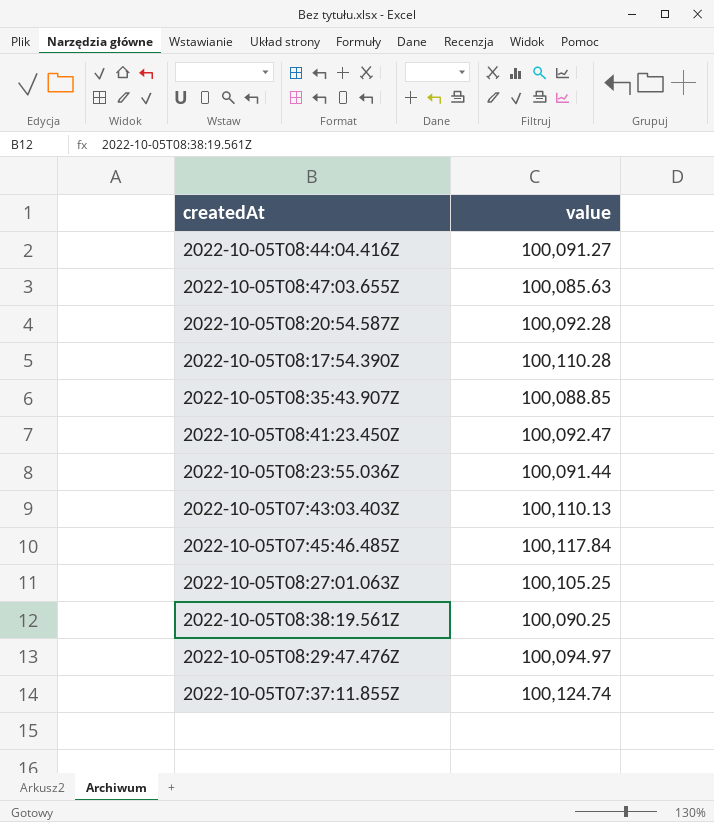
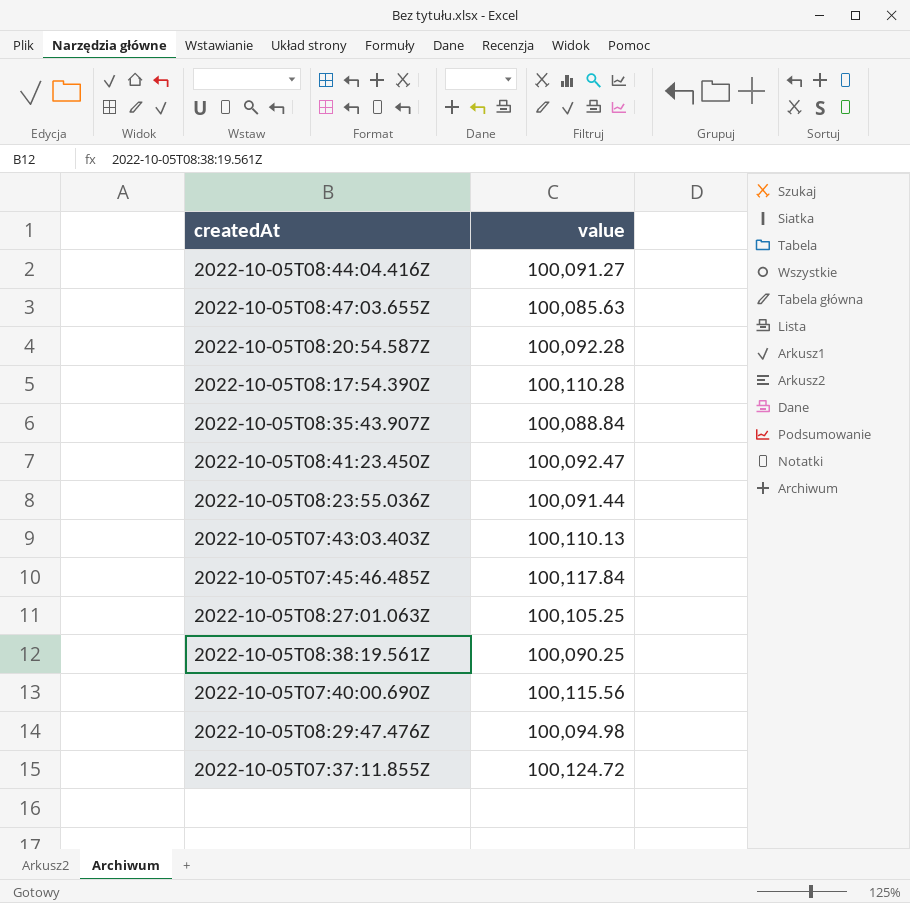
2022-10-05T08:35:43.907Z | value: 100,088.85 -> 100,088.84
row 2022-10-05T07:40:00.690Z: none -> 100,115.56
2022-10-05T08:29:47.476Z | value: 100,094.97 -> 100,094.98
2022-10-05T07:37:11.855Z | value: 100,124.74 -> 100,124.72

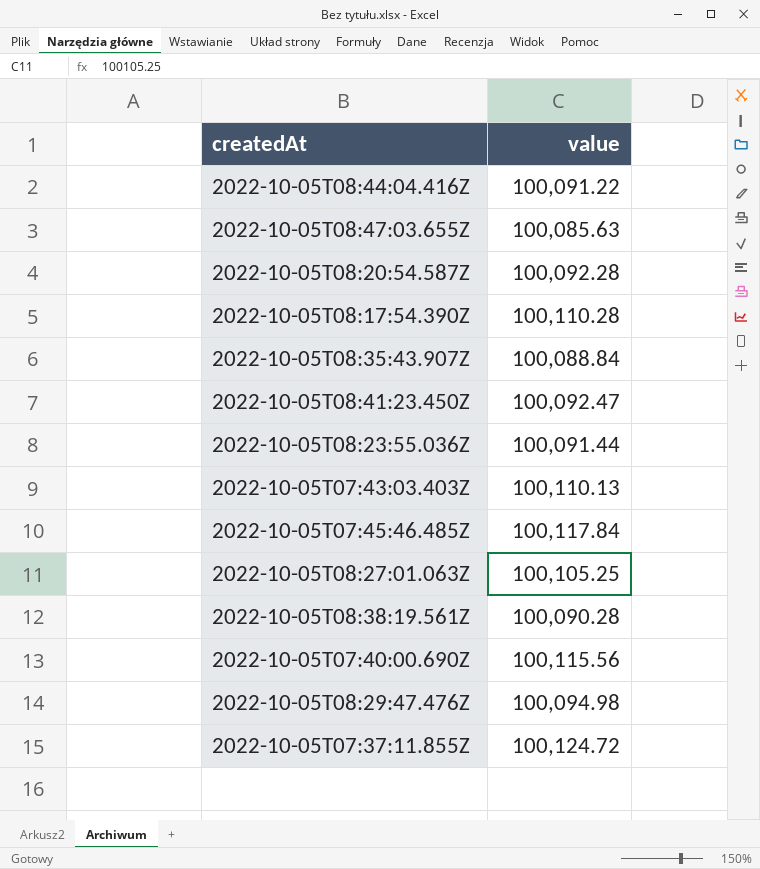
2022-10-05T08:44:04.416Z | value: 100,091.27 -> 100,091.22
2022-10-05T08:38:19.561Z | value: 100,090.25 -> 100,090.28

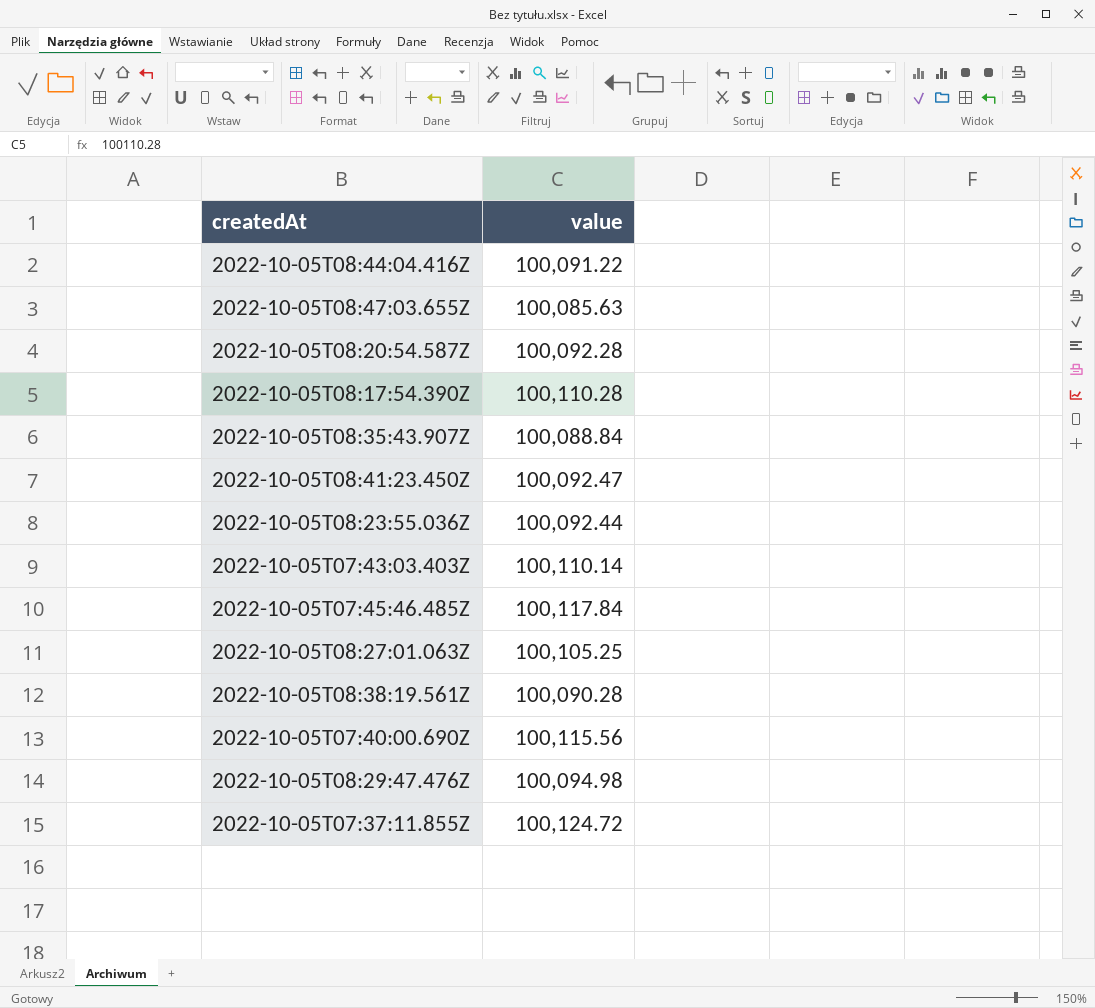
2022-10-05T08:23:55.036Z | value: 100,091.44 -> 100,092.44
2022-10-05T07:43:03.403Z | value: 100,110.13 -> 100,110.14

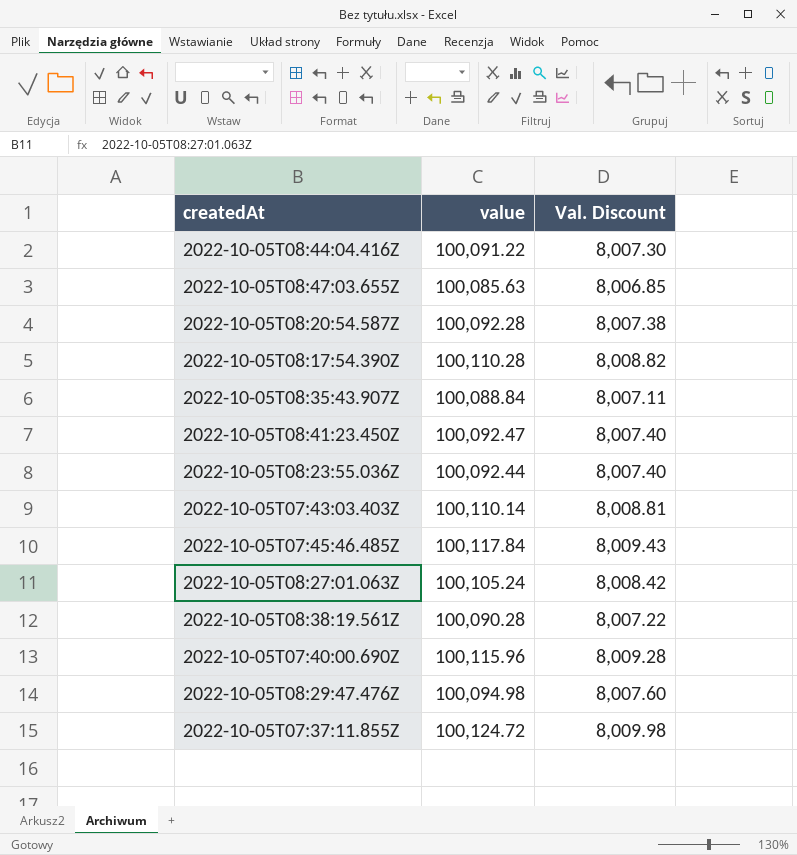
column Val. Discount | formula: none -> [value] * 0.08
2022-10-05T08:27:01.063Z | value: 100,105.25 -> 100,105.24
2022-10-05T07:40:00.690Z | value: 100,115.56 -> 100,115.96

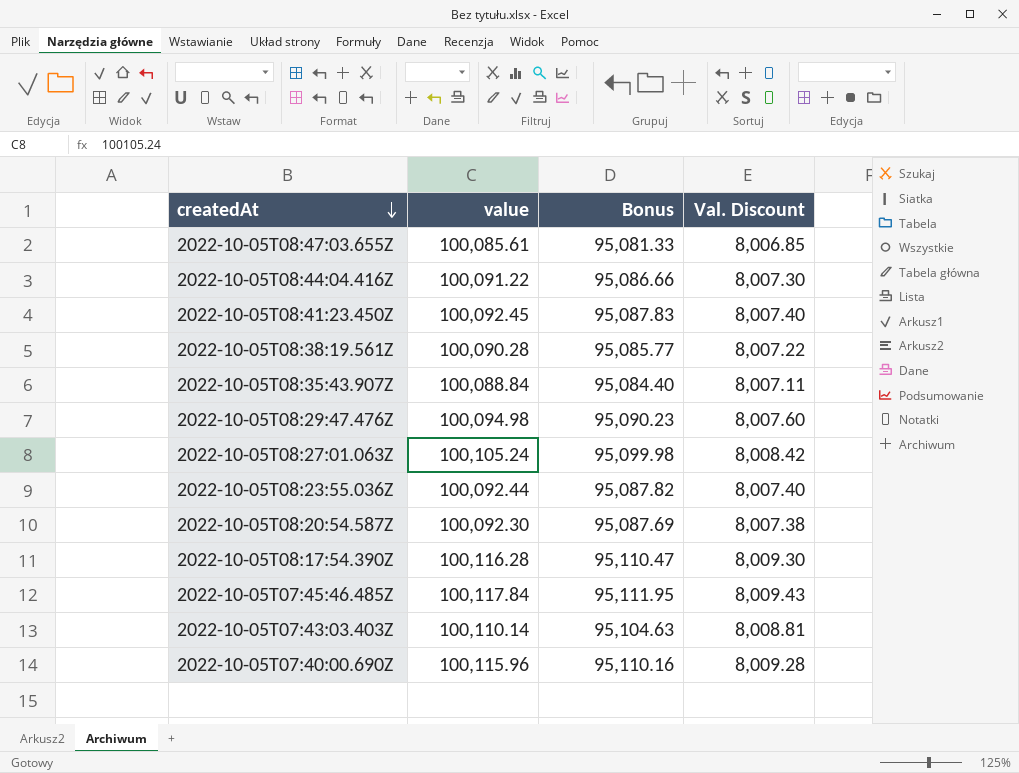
row order: none -> createdAt descending
column Bonus | formula: none -> [value] * 0.95
row 2022-10-05T07:37:11.855Z: 100,124.72 | 8,009.98 -> none
2022-10-05T08:47:03.655Z | value: 100,085.63 -> 100,085.61
2022-10-05T08:41:23.450Z | value: 100,092.47 -> 100,092.45
2022-10-05T08:20:54.587Z | value: 100,092.28 -> 100,092.30
2022-10-05T08:17:54.390Z | value: 100,110.28 -> 100,116.28
2022-10-05T08:17:54.390Z | Val. Discount: 8,008.82 -> 8,009.30

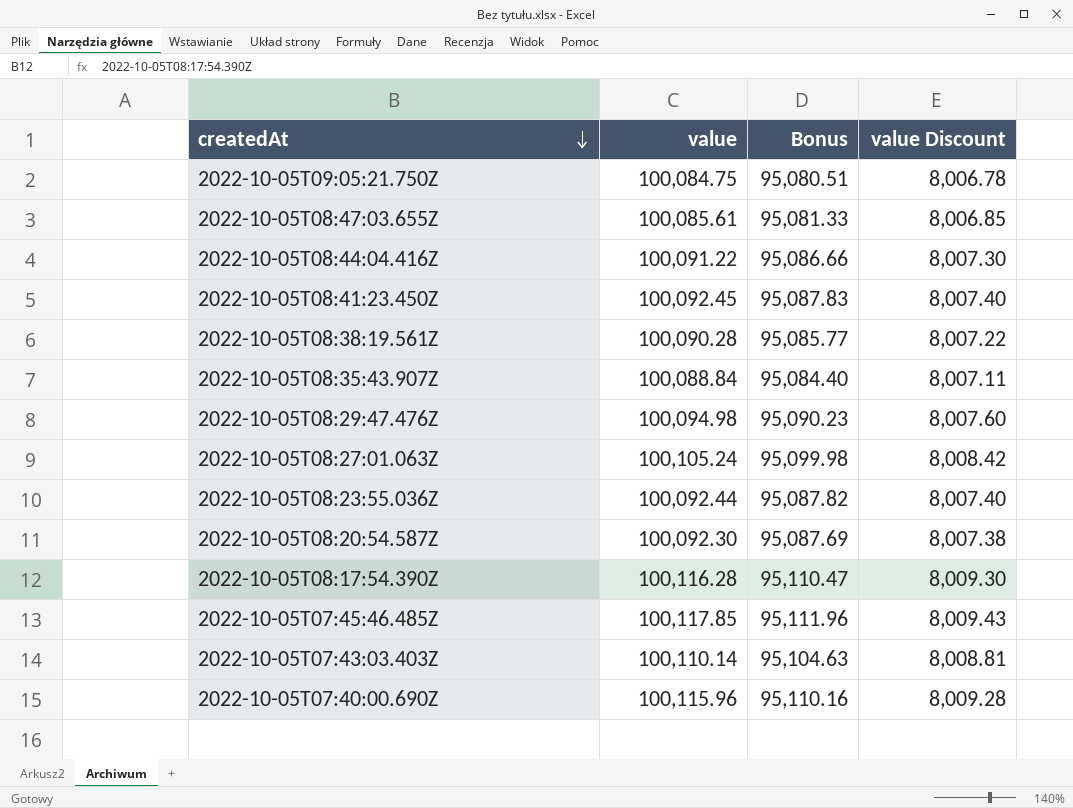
column name: Val. Discount -> value Discount
row 2022-10-05T09:05:21.750Z: none -> 100,084.75 | 95,080.51 | 8,006.78
2022-10-05T07:45:46.485Z | value: 100,117.84 -> 100,117.85
2022-10-05T07:45:46.485Z | Bonus: 95,111.95 -> 95,111.96

